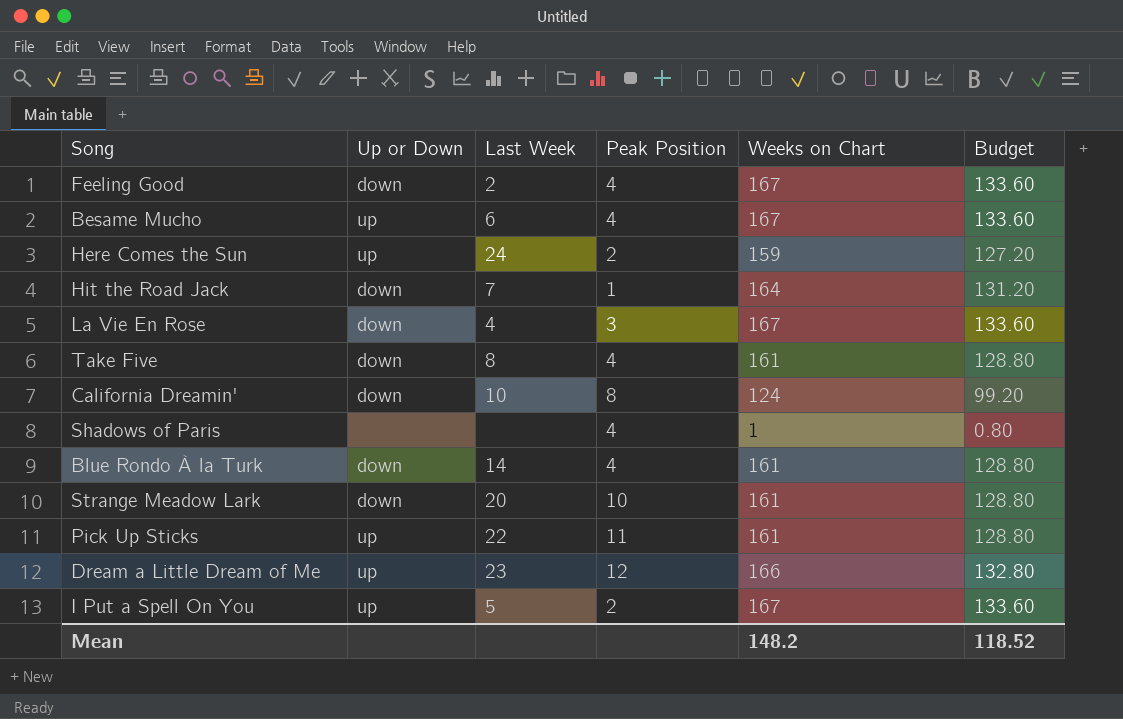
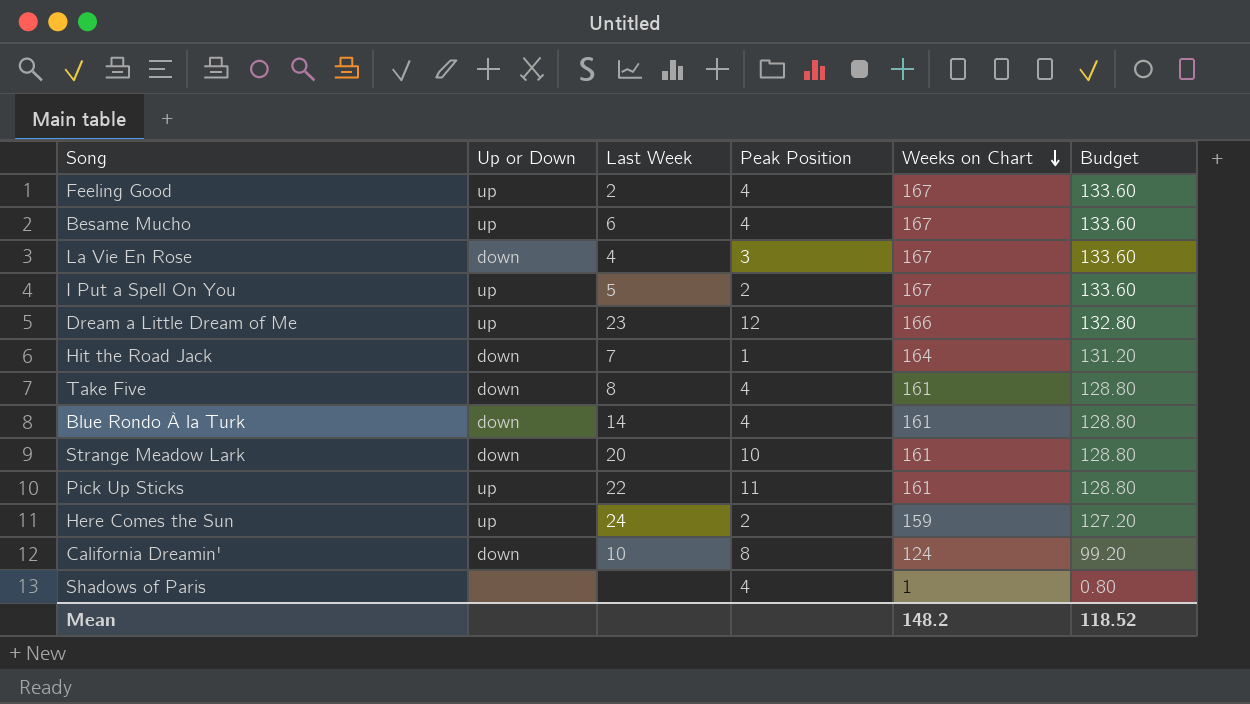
row order: none -> Weeks on Chart descending
Feeling Good | Up or Down: down -> up

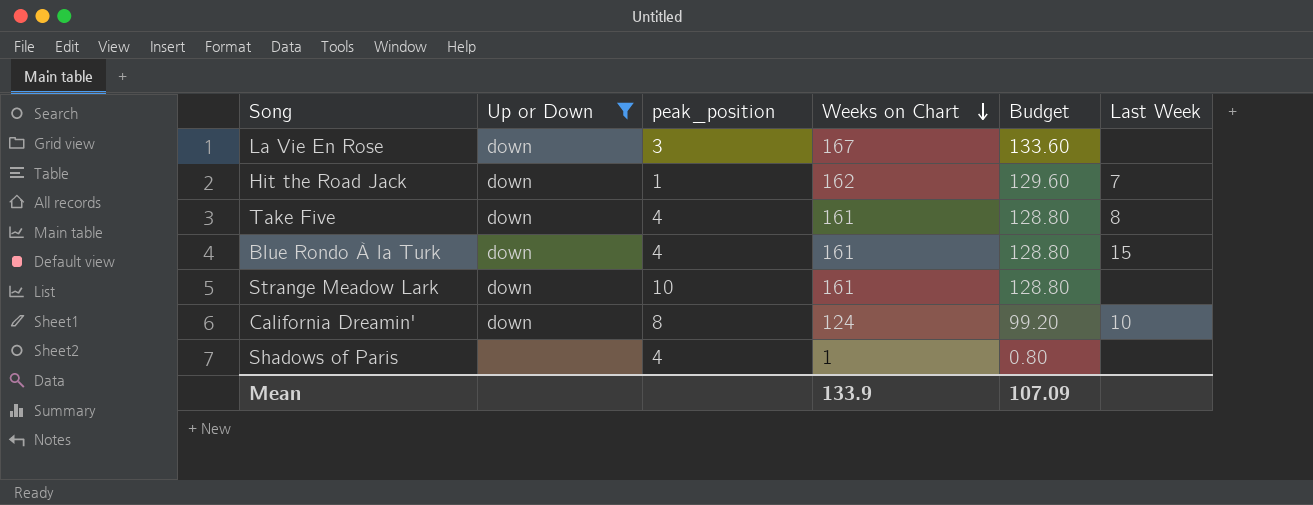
filter: none -> Up or Down != up
column name: Peak Position -> peak_position
column Last Week | position: 3 -> 6
La Vie En Rose | Last Week: 4 -> none
Hit the Road Jack | Weeks on Chart: 164 -> 162
Hit the Road Jack | Budget: 131.20 -> 129.60
Blue Rondo À la Turk | Last Week: 14 -> 15
Strange Meadow Lark | Last Week: 20 -> none
Mean | Weeks on Chart: 148.2 -> 133.9
Mean | Budget: 118.52 -> 107.09

